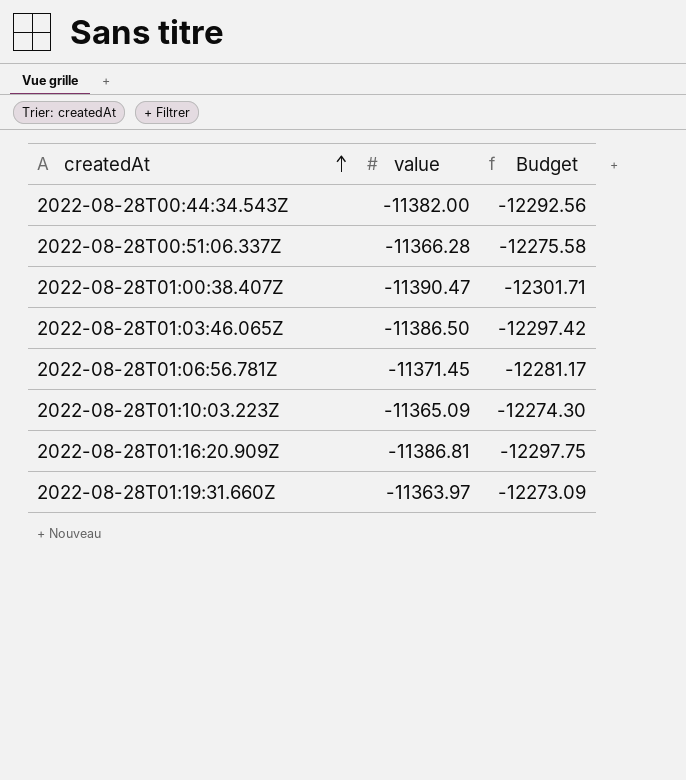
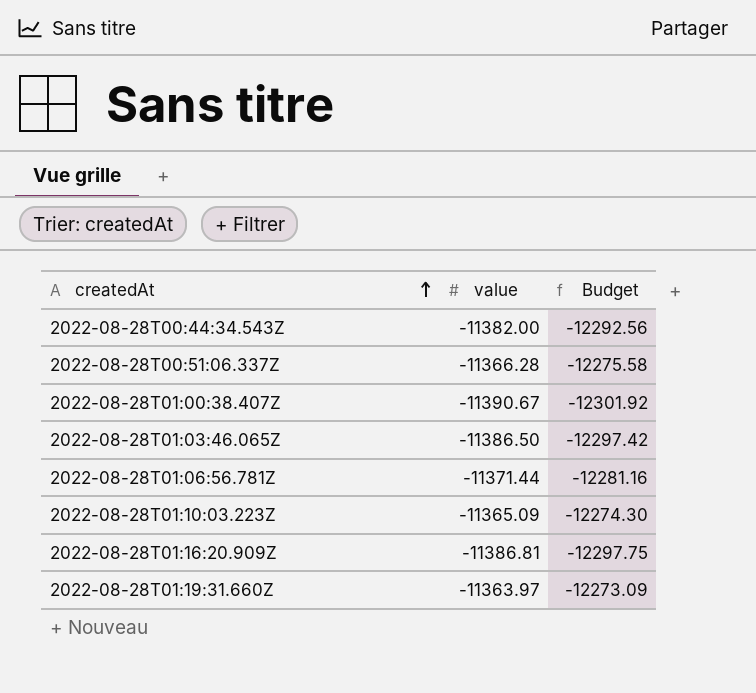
2022-08-28T01:00:38.407Z | value: -11390.47 -> -11390.67
2022-08-28T01:00:38.407Z | Budget: -12301.71 -> -12301.92
2022-08-28T01:06:56.781Z | value: -11371.45 -> -11371.44
2022-08-28T01:06:56.781Z | Budget: -12281.17 -> -12281.16

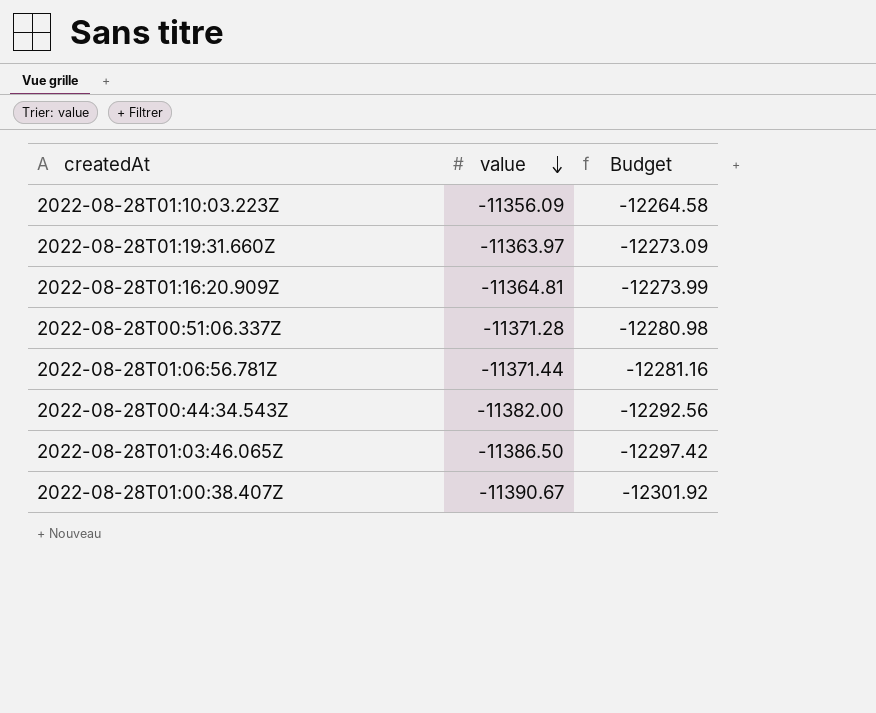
row order: createdAt ascending -> value descending
2022-08-28T01:10:03.223Z | value: -11365.09 -> -11356.09
2022-08-28T01:10:03.223Z | Budget: -12274.30 -> -12264.58
2022-08-28T01:16:20.909Z | value: -11386.81 -> -11364.81
2022-08-28T01:16:20.909Z | Budget: -12297.75 -> -12273.99
2022-08-28T00:51:06.337Z | value: -11366.28 -> -11371.28
2022-08-28T00:51:06.337Z | Budget: -12275.58 -> -12280.98

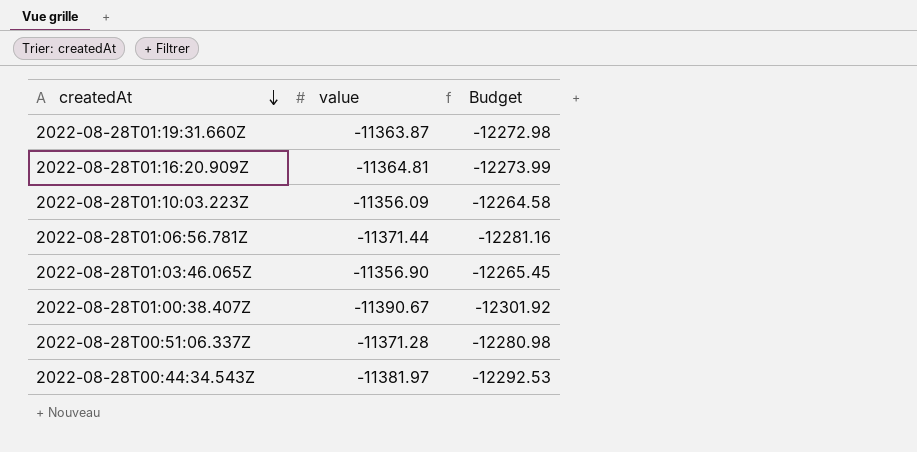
row order: value descending -> createdAt descending
2022-08-28T01:19:31.660Z | value: -11363.97 -> -11363.87
2022-08-28T01:19:31.660Z | Budget: -12273.09 -> -12272.98
2022-08-28T01:03:46.065Z | value: -11386.50 -> -11356.90
2022-08-28T01:03:46.065Z | Budget: -12297.42 -> -12265.45
2022-08-28T00:44:34.543Z | value: -11382.00 -> -11381.97
2022-08-28T00:44:34.543Z | Budget: -12292.56 -> -12292.53

